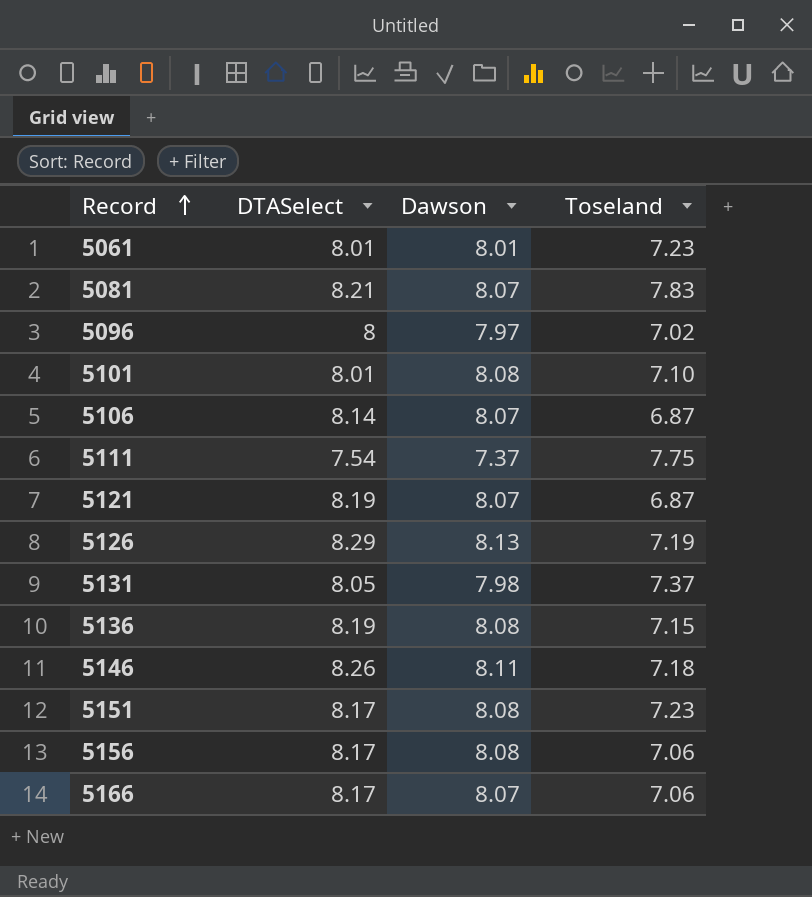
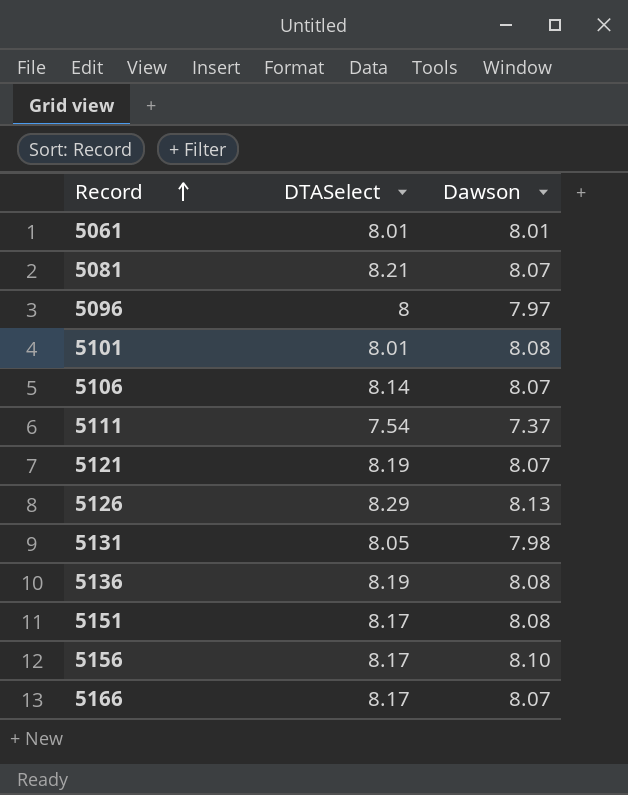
column Toseland | position: 4 -> none
row 5146: 8.26 | 8.11 | 7.18 -> none
5156 | Dawson: 8.08 -> 8.10

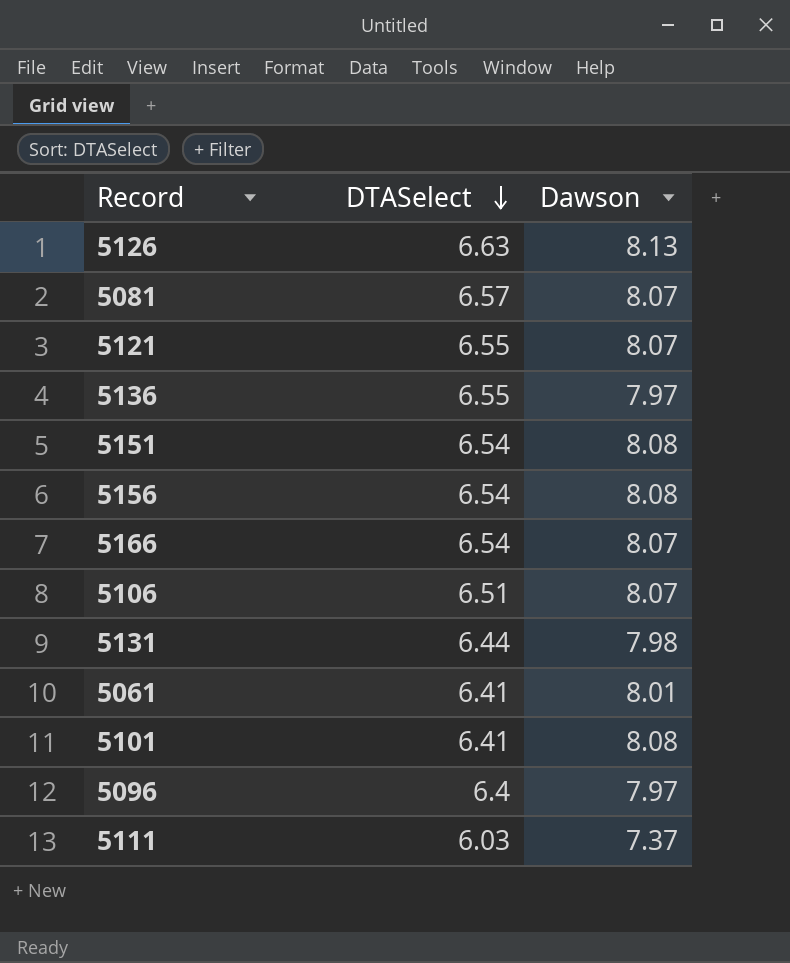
row order: Record ascending -> DTASelect descending
5126 | DTASelect: 8.29 -> 6.63
5081 | DTASelect: 8.21 -> 6.57
5121 | DTASelect: 8.19 -> 6.55
5136 | DTASelect: 8.19 -> 6.55
5136 | Dawson: 8.08 -> 7.97
5151 | DTASelect: 8.17 -> 6.54
5156 | DTASelect: 8.17 -> 6.54
5156 | Dawson: 8.10 -> 8.08
5166 | DTASelect: 8.17 -> 6.54
5106 | DTASelect: 8.14 -> 6.51
5131 | DTASelect: 8.05 -> 6.44
5061 | DTASelect: 8.01 -> 6.41
5101 | DTASelect: 8.01 -> 6.41
5096 | DTASelect: 8 -> 6.4
5111 | DTASelect: 7.54 -> 6.03

